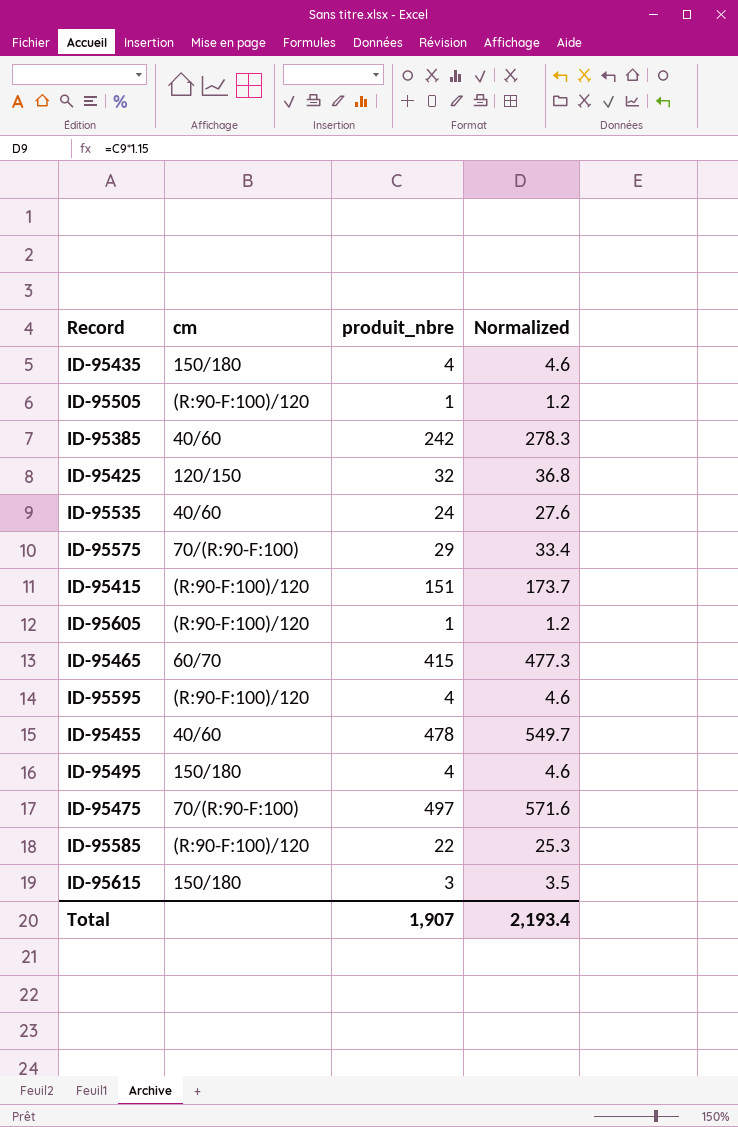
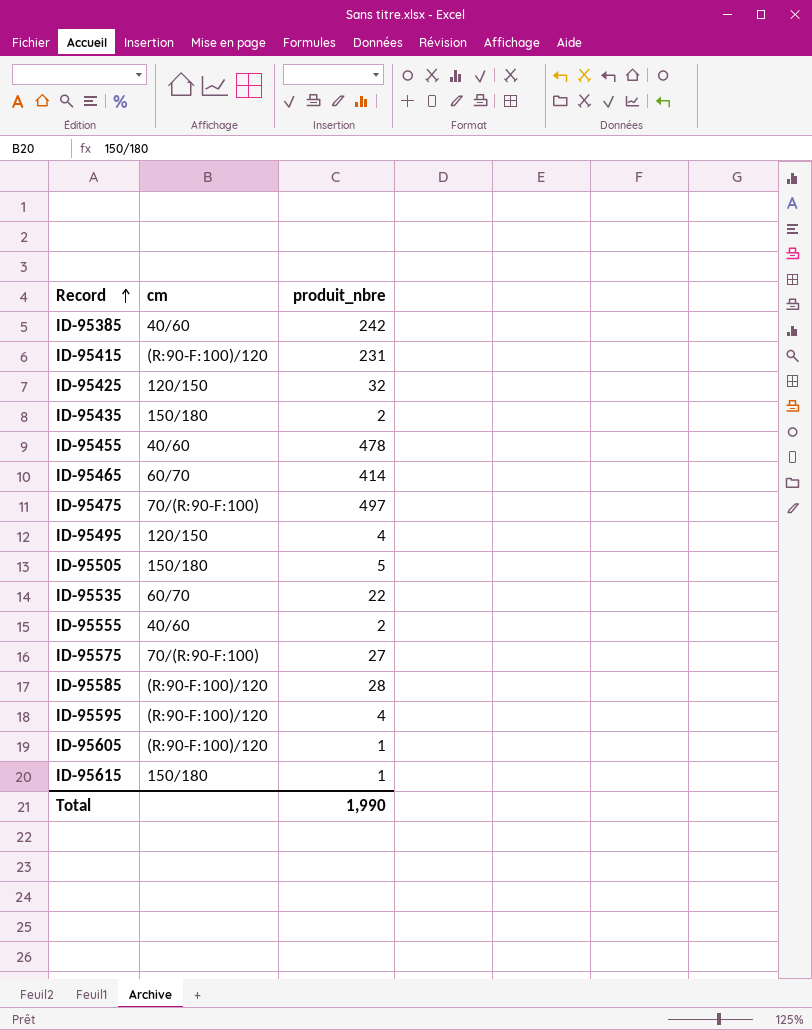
row order: none -> Record ascending
column Normalized | formula: [produit_nbre] * 1.15 -> none
ID-95415 | produit_nbre: 151 -> 231
ID-95435 | produit_nbre: 4 -> 2
ID-95465 | produit_nbre: 415 -> 414
ID-95495 | cm: 150/180 -> 120/150
ID-95505 | cm: (R:90-F:100)/120 -> 150/180
ID-95505 | produit_nbre: 1 -> 5
ID-95535 | cm: 40/60 -> 60/70
ID-95535 | produit_nbre: 24 -> 22
row ID-95555: none -> 40/60 | 2
ID-95575 | produit_nbre: 29 -> 27
ID-95585 | produit_nbre: 22 -> 28
ID-95615 | produit_nbre: 3 -> 1
Total | produit_nbre: 1,907 -> 1,990

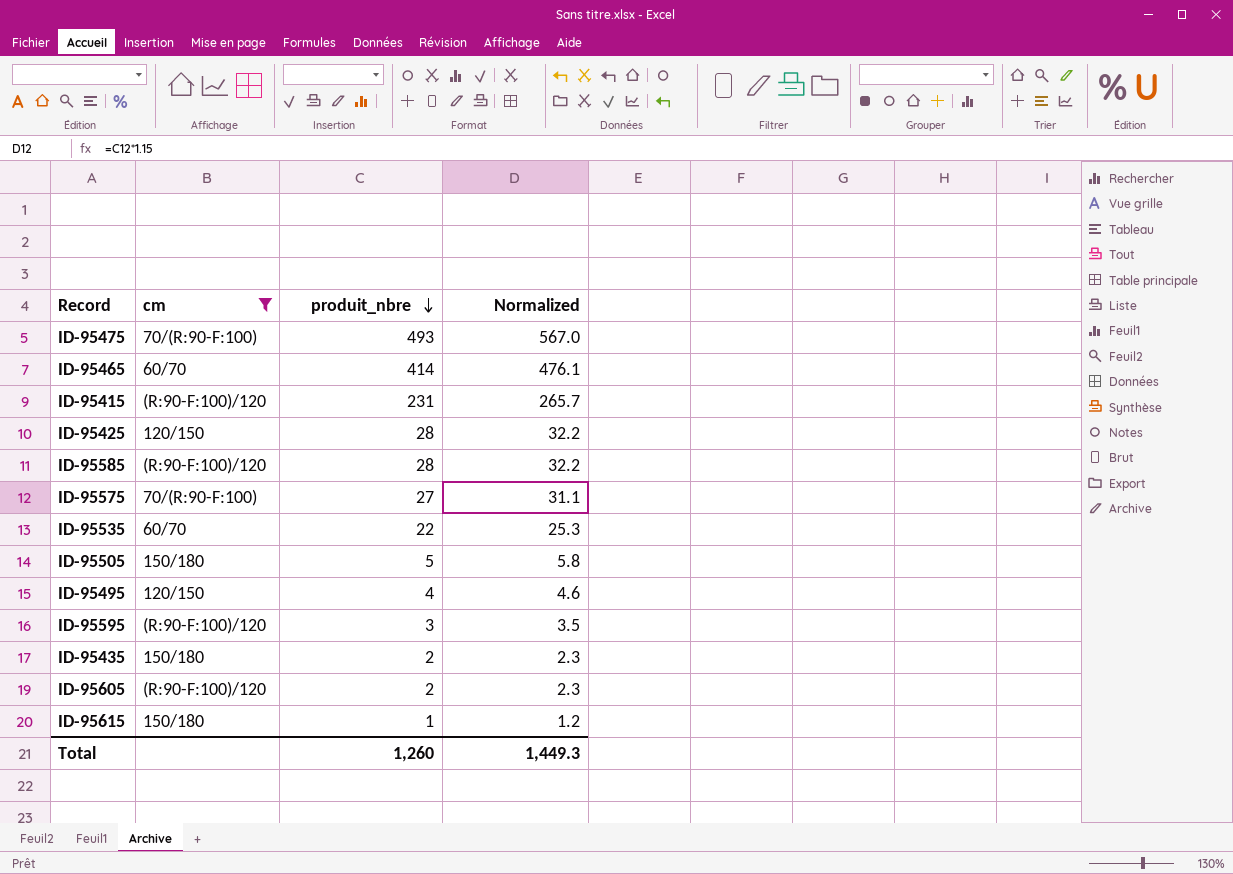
filter: none -> cm != 40/60
row order: Record ascending -> produit_nbre descending
column Normalized | formula: none -> [produit_nbre] * 1.15
ID-95475 | produit_nbre: 497 -> 493
ID-95425 | produit_nbre: 32 -> 28
ID-95595 | produit_nbre: 4 -> 3
ID-95605 | produit_nbre: 1 -> 2
Total | produit_nbre: 1,990 -> 1,260

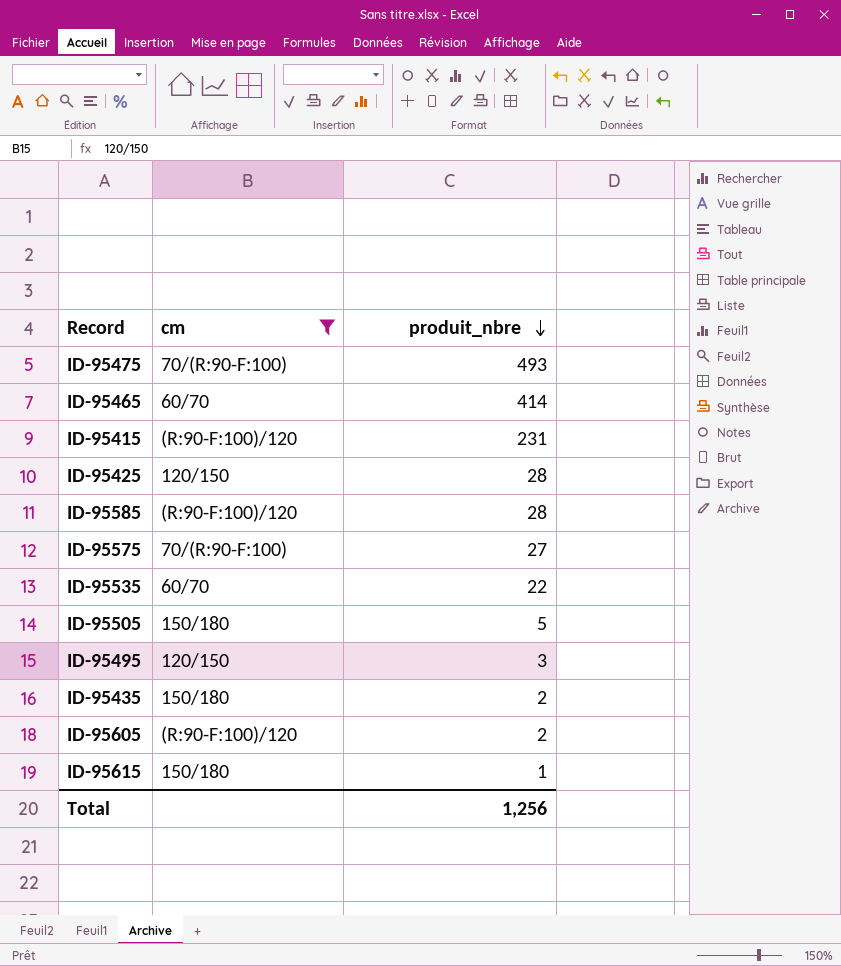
column Normalized | formula: [produit_nbre] * 1.15 -> none
row ID-95595: (R:90-F:100)/120 | 3 | 3.5 -> none
ID-95495 | produit_nbre: 4 -> 3
Total | produit_nbre: 1,260 -> 1,256

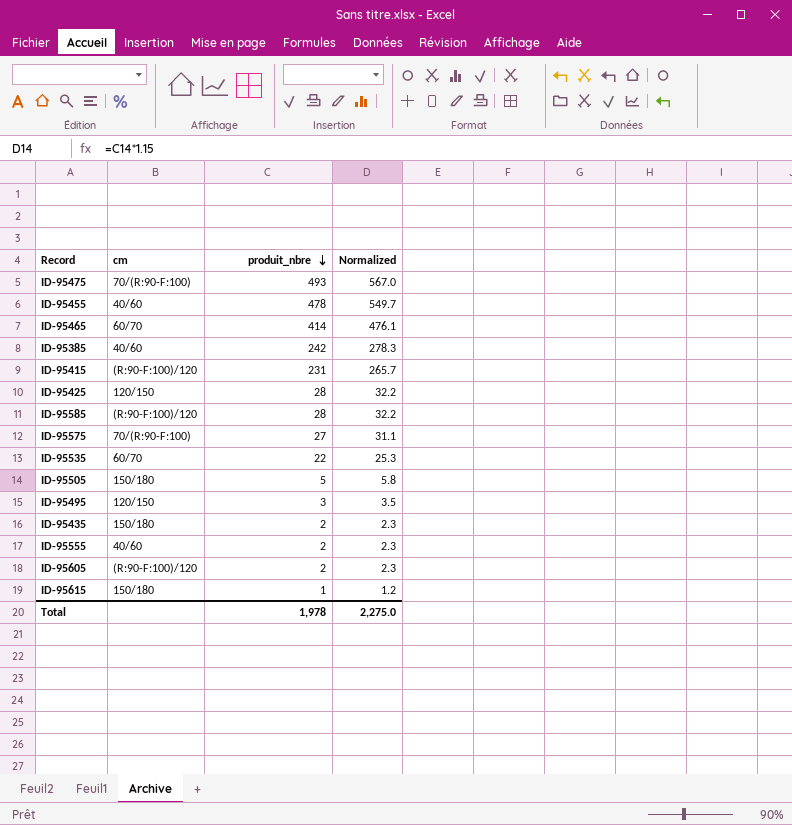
filter: cm != 40/60 -> none
column Normalized | formula: none -> [produit_nbre] * 1.15
Total | produit_nbre: 1,256 -> 1,978

